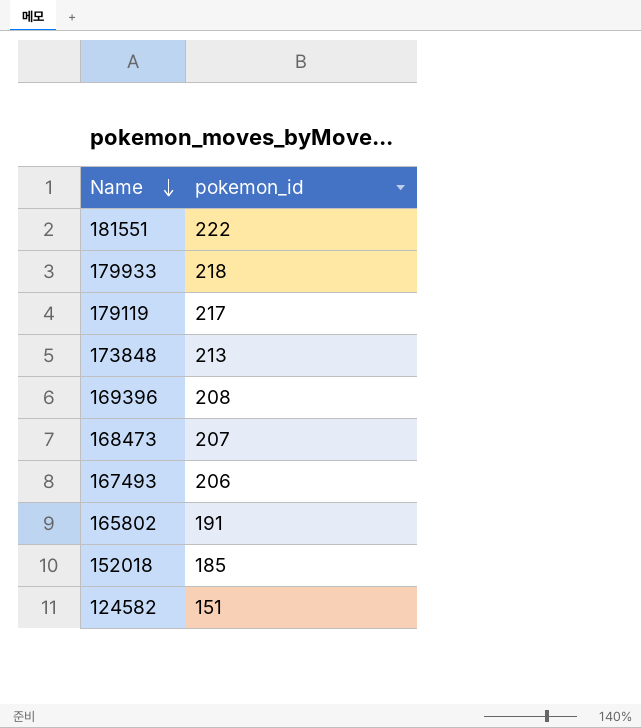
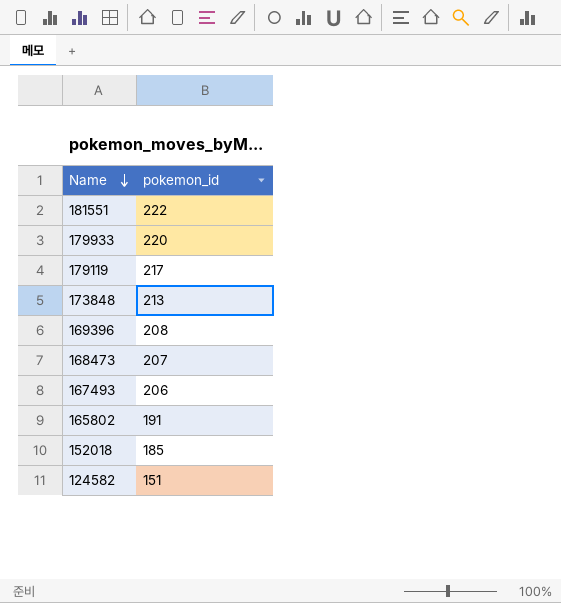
179933 | pokemon_id: 218 -> 220

